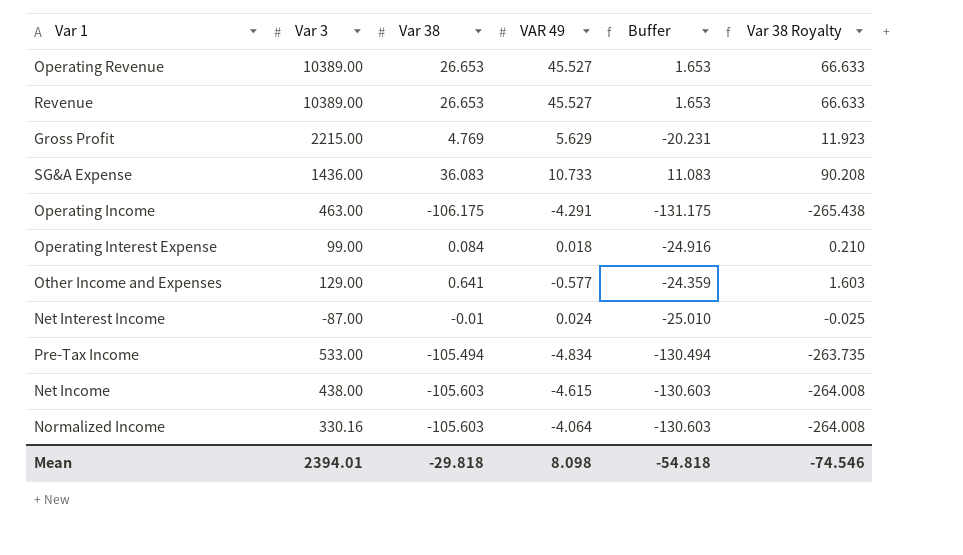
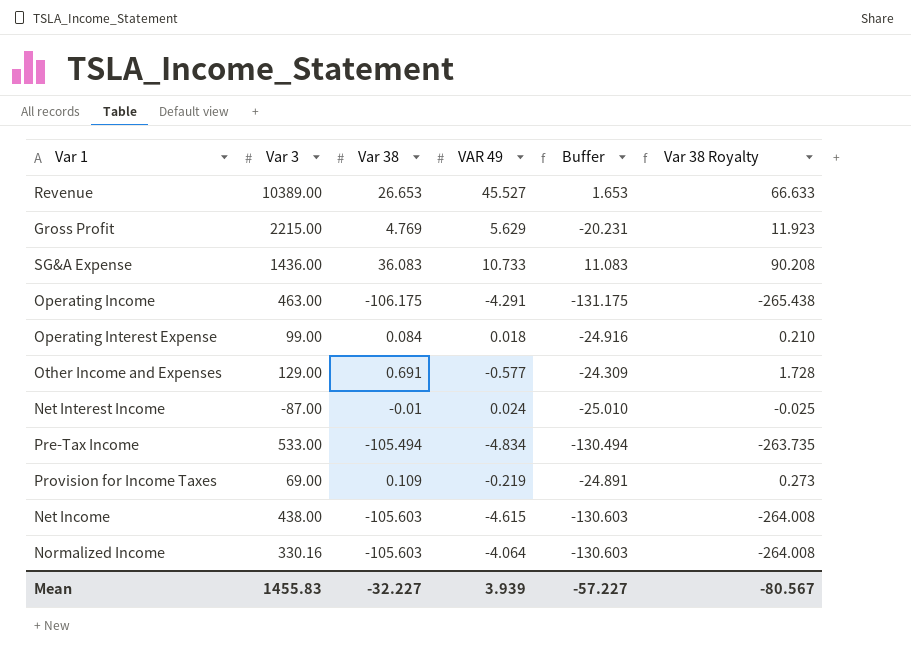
row Operating Revenue: 10389.00 | 26.653 | 45.527 | 1.653 | 66.633 -> none
Other Income and Expenses | Var 38: 0.641 -> 0.691
Other Income and Expenses | Buffer: -24.359 -> -24.309
Other Income and Expenses | Var 38 Royalty: 1.603 -> 1.728
row Provision for Income Taxes: none -> 69.00 | 0.109 | -0.219 | -24.891 | 0.273
Mean | Var 3: 2394.01 -> 1455.83
Mean | Var 38: -29.818 -> -32.227
Mean | VAR 49: 8.098 -> 3.939
Mean | Buffer: -54.818 -> -57.227
Mean | Var 38 Royalty: -74.546 -> -80.567

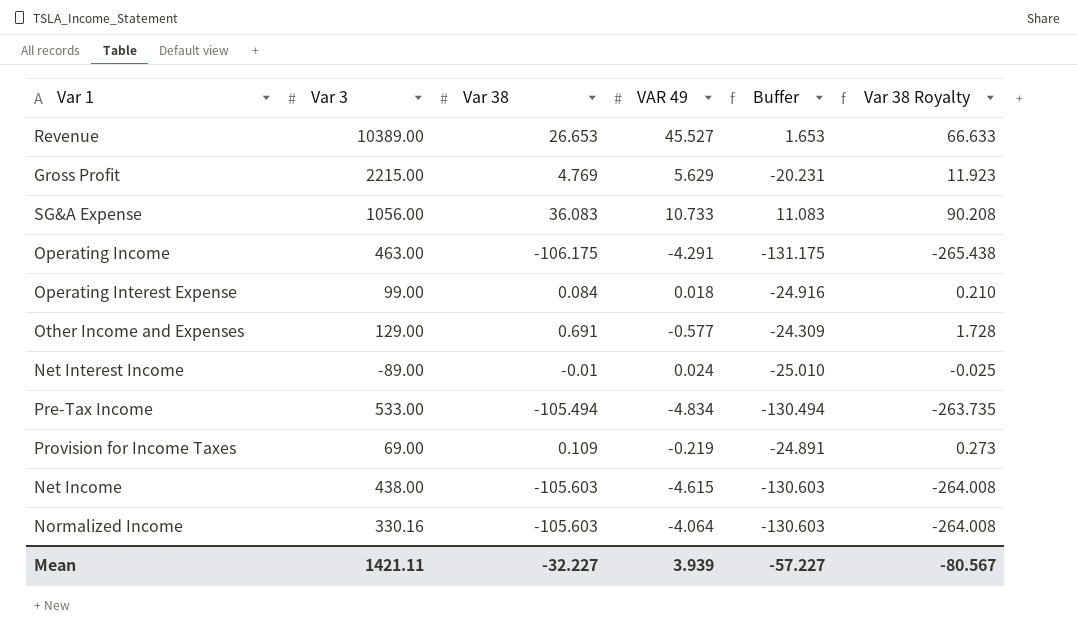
SG&A Expense | Var 3: 1436.00 -> 1056.00
Net Interest Income | Var 3: -87.00 -> -89.00
Mean | Var 3: 1455.83 -> 1421.11

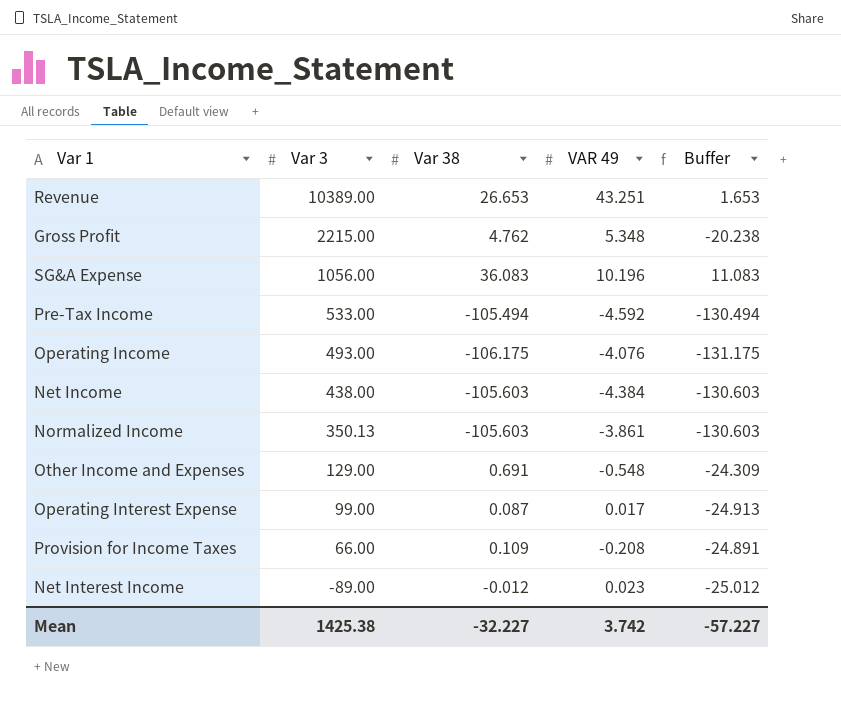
row order: none -> Var 3 descending
column Var 38 Royalty | formula: [Var 38] * 2.5 -> none
Revenue | VAR 49: 45.527 -> 43.251
Gross Profit | Var 38: 4.769 -> 4.762
Gross Profit | VAR 49: 5.629 -> 5.348
Gross Profit | Buffer: -20.231 -> -20.238
SG&A Expense | VAR 49: 10.733 -> 10.196
Pre-Tax Income | VAR 49: -4.834 -> -4.592
Operating Income | Var 3: 463.00 -> 493.00
Operating Income | VAR 49: -4.291 -> -4.076
Net Income | VAR 49: -4.615 -> -4.384
Normalized Income | Var 3: 330.16 -> 350.13
Normalized Income | VAR 49: -4.064 -> -3.861
Other Income and Expenses | VAR 49: -0.577 -> -0.548
Operating Interest Expense | Var 38: 0.084 -> 0.087
Operating Interest Expense | VAR 49: 0.018 -> 0.017
Operating Interest Expense | Buffer: -24.916 -> -24.913
Provision for Income Taxes | Var 3: 69.00 -> 66.00
Provision for Income Taxes | VAR 49: -0.219 -> -0.208
Net Interest Income | Var 38: -0.01 -> -0.012
Net Interest Income | VAR 49: 0.024 -> 0.023
Net Interest Income | Buffer: -25.010 -> -25.012
Mean | Var 3: 1421.11 -> 1425.38
Mean | VAR 49: 3.939 -> 3.742

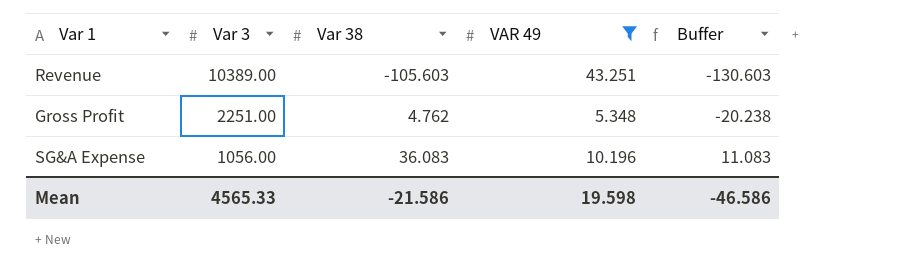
filter: none -> VAR 49 >= 5.348
Revenue | Var 38: 26.653 -> -105.603
Revenue | Buffer: 1.653 -> -130.603
Gross Profit | Var 3: 2215.00 -> 2251.00
Mean | Var 3: 1425.38 -> 4565.33
Mean | Var 38: -32.227 -> -21.586
Mean | VAR 49: 3.742 -> 19.598
Mean | Buffer: -57.227 -> -46.586

